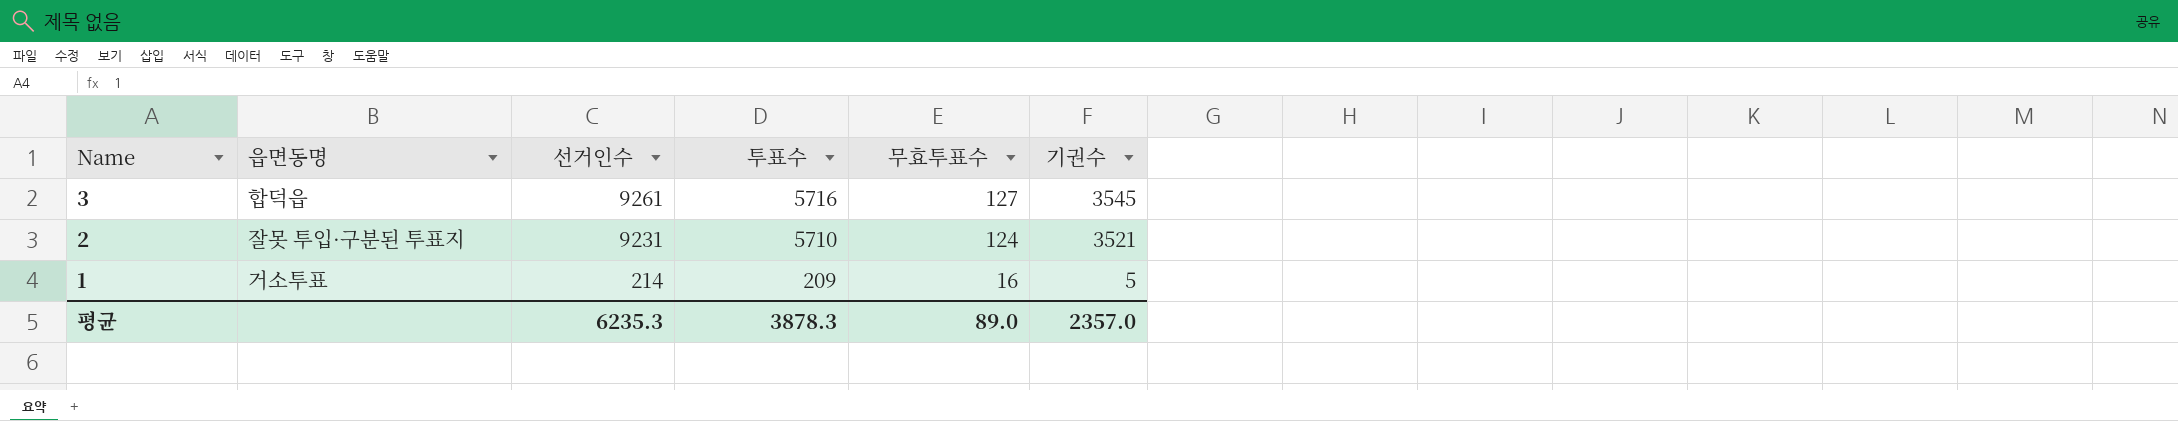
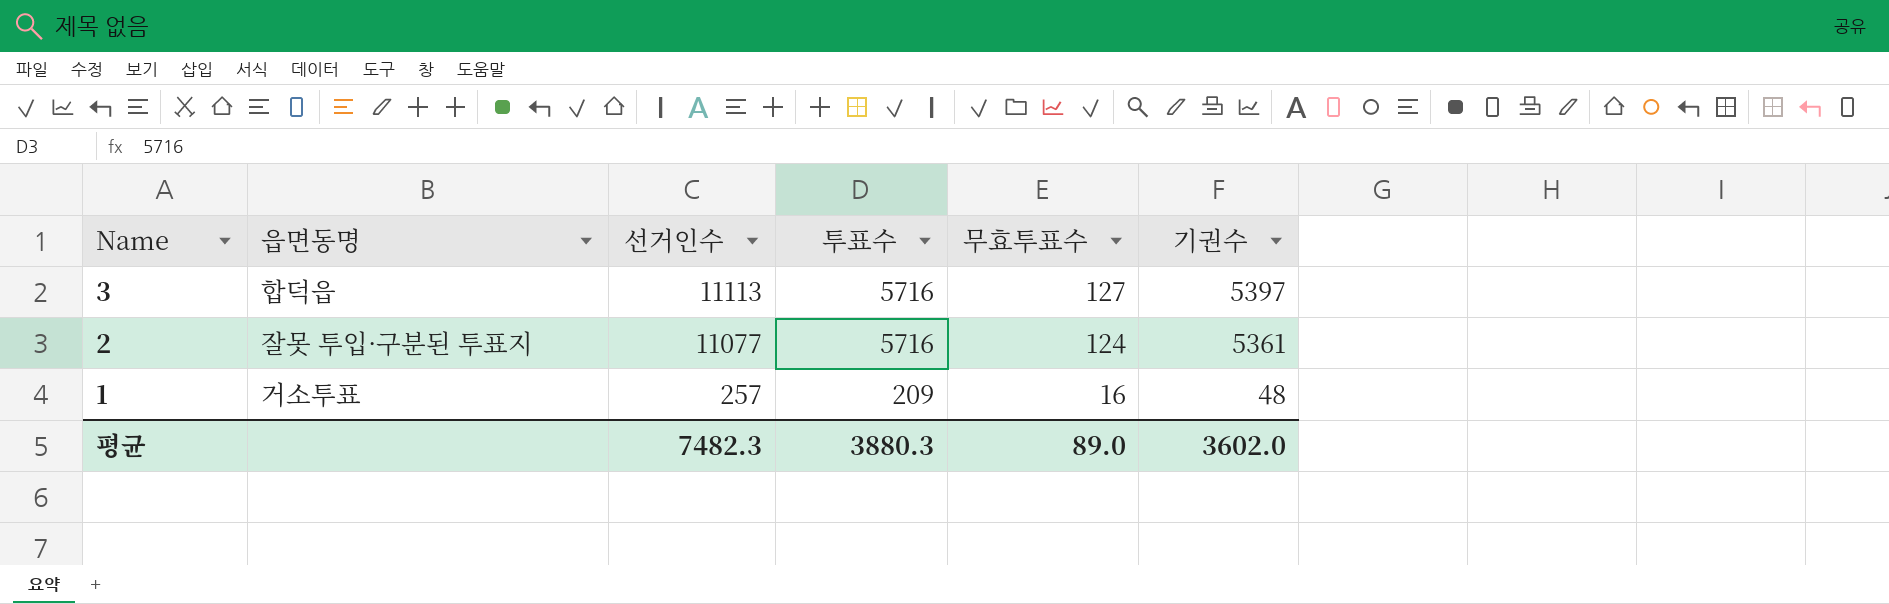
3 | 선거인수: 9261 -> 11113
3 | 기권수: 3545 -> 5397
2 | 선거인수: 9231 -> 11077
2 | 투표수: 5710 -> 5716
2 | 기권수: 3521 -> 5361
1 | 선거인수: 214 -> 257
1 | 기권수: 5 -> 48
평균 | 선거인수: 6235.3 -> 7482.3
평균 | 투표수: 3878.3 -> 3880.3
평균 | 기권수: 2357.0 -> 3602.0

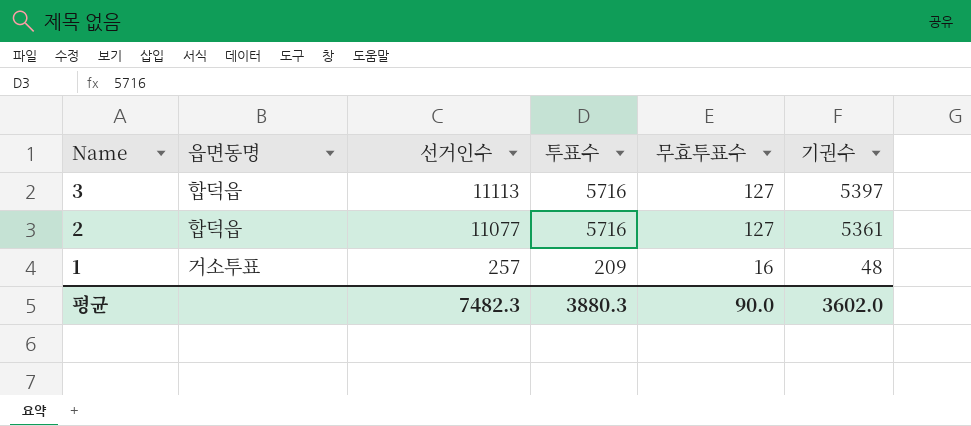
2 | 읍면동명: 잘못 투입·구분된 투표지 -> 합덕읍
2 | 무효투표수: 124 -> 127
평균 | 무효투표수: 89.0 -> 90.0

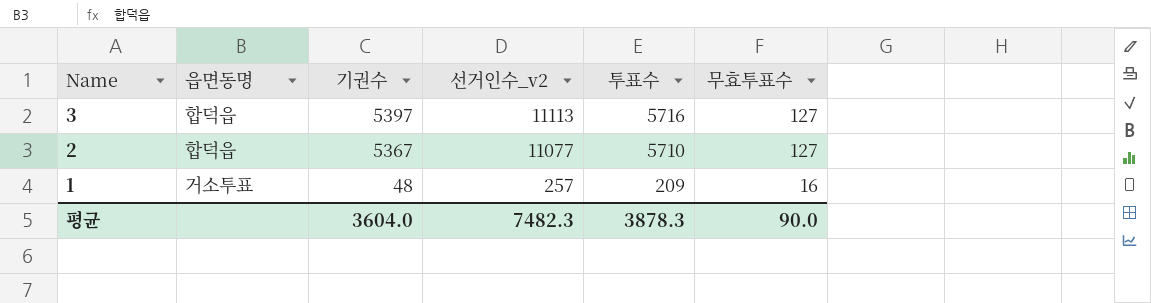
column 기권수 | position: 6 -> 3
column name: 선거인수 -> 선거인수_v2
2 | 기권수: 5361 -> 5367
2 | 투표수: 5716 -> 5710
평균 | 기권수: 3602.0 -> 3604.0
평균 | 투표수: 3880.3 -> 3878.3

